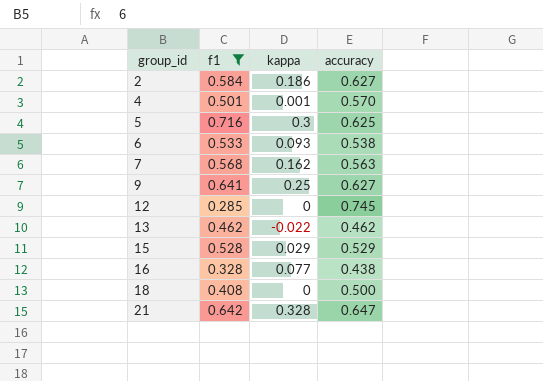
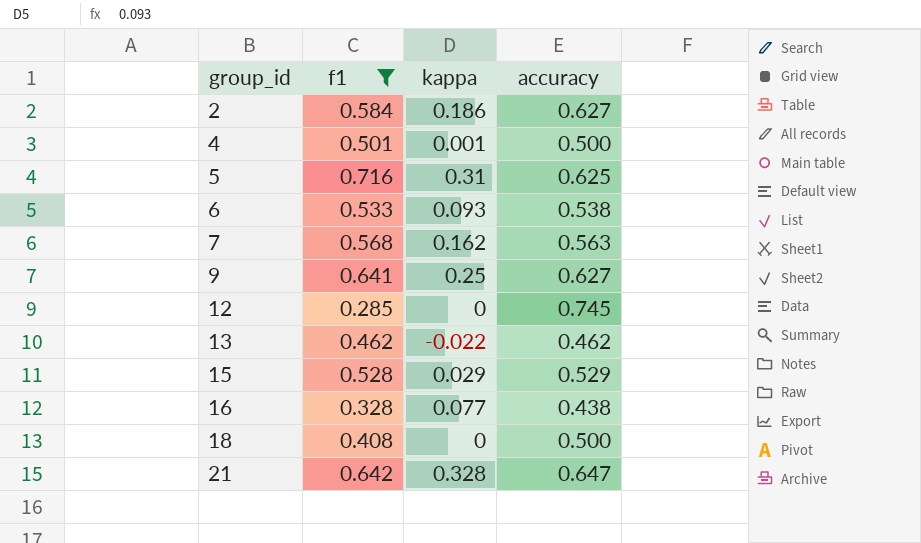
4 | accuracy: 0.570 -> 0.500
5 | kappa: 0.3 -> 0.31

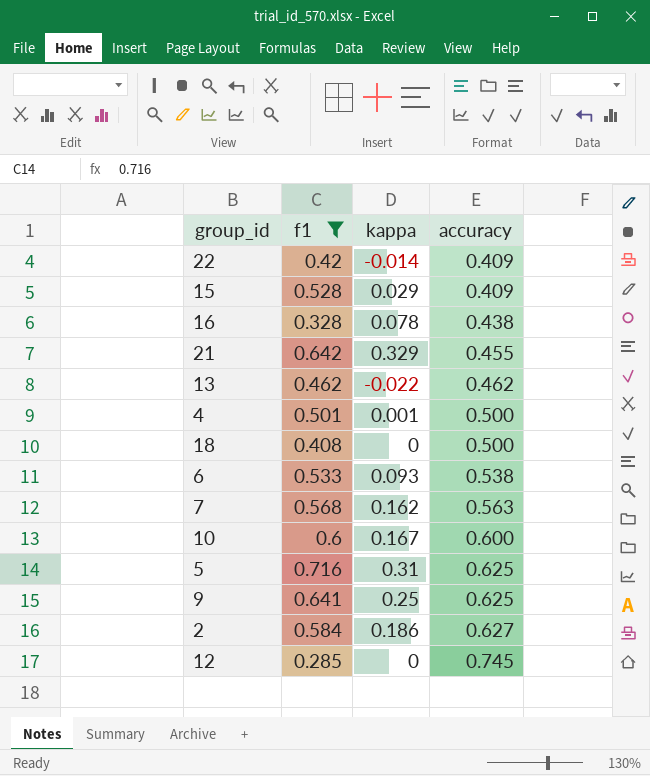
row order: group_id ascending -> accuracy ascending
row 22: none -> 0.42 | -0.014 | 0.409
15 | accuracy: 0.529 -> 0.409
16 | kappa: 0.077 -> 0.078
21 | kappa: 0.328 -> 0.329
21 | accuracy: 0.647 -> 0.455
row 10: none -> 0.6 | 0.167 | 0.600
9 | accuracy: 0.627 -> 0.625

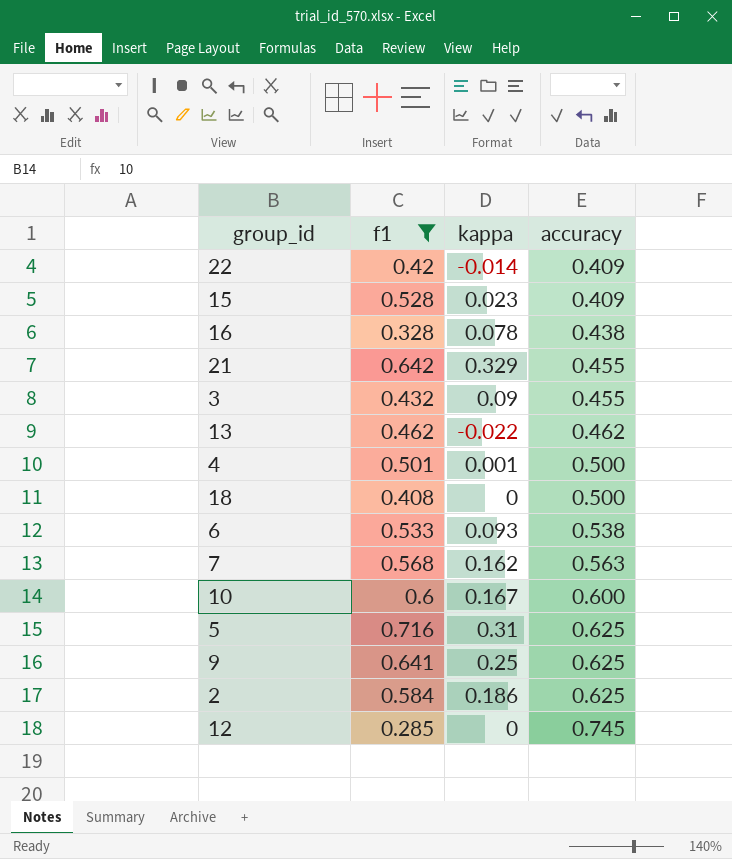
15 | kappa: 0.029 -> 0.023
row 3: none -> 0.432 | 0.09 | 0.455
2 | accuracy: 0.627 -> 0.625

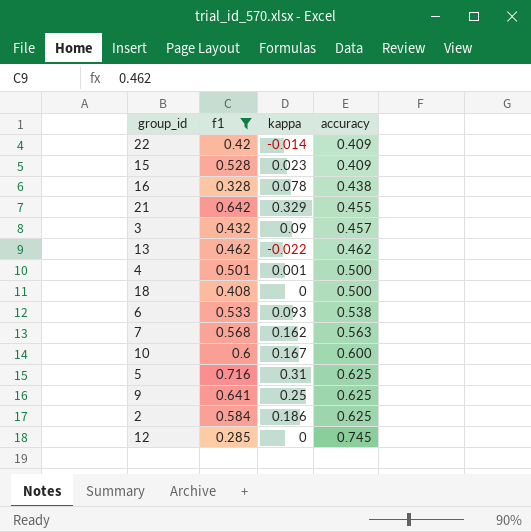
3 | accuracy: 0.455 -> 0.457

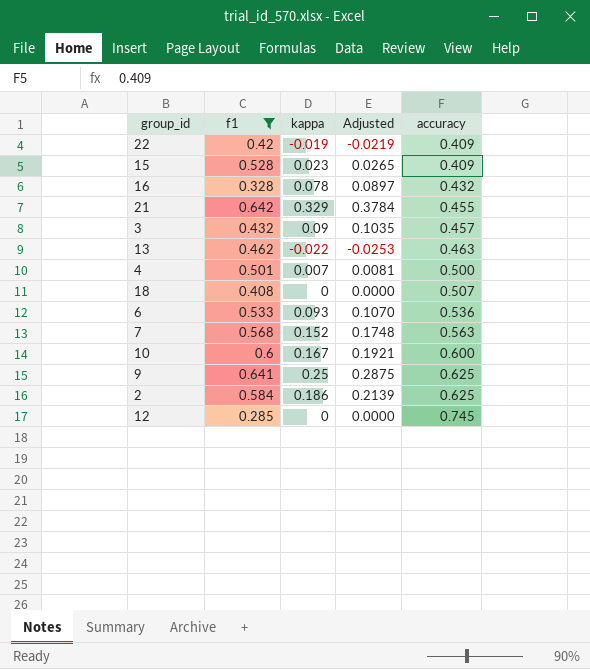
column Adjusted | formula: none -> [kappa] * 1.15
row 5: 0.716 | 0.31 | 0.625 -> none
22 | kappa: -0.014 -> -0.019
16 | accuracy: 0.438 -> 0.432
13 | accuracy: 0.462 -> 0.463
4 | kappa: 0.001 -> 0.007
18 | accuracy: 0.500 -> 0.507
6 | accuracy: 0.538 -> 0.536
7 | kappa: 0.162 -> 0.152

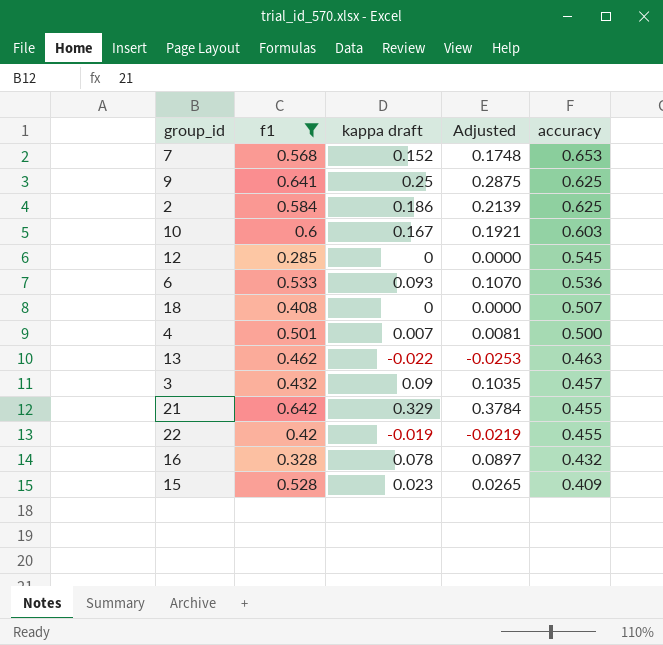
row order: accuracy ascending -> accuracy descending
column name: kappa -> kappa draft
7 | accuracy: 0.563 -> 0.653
10 | accuracy: 0.600 -> 0.603
12 | accuracy: 0.745 -> 0.545
22 | accuracy: 0.409 -> 0.455

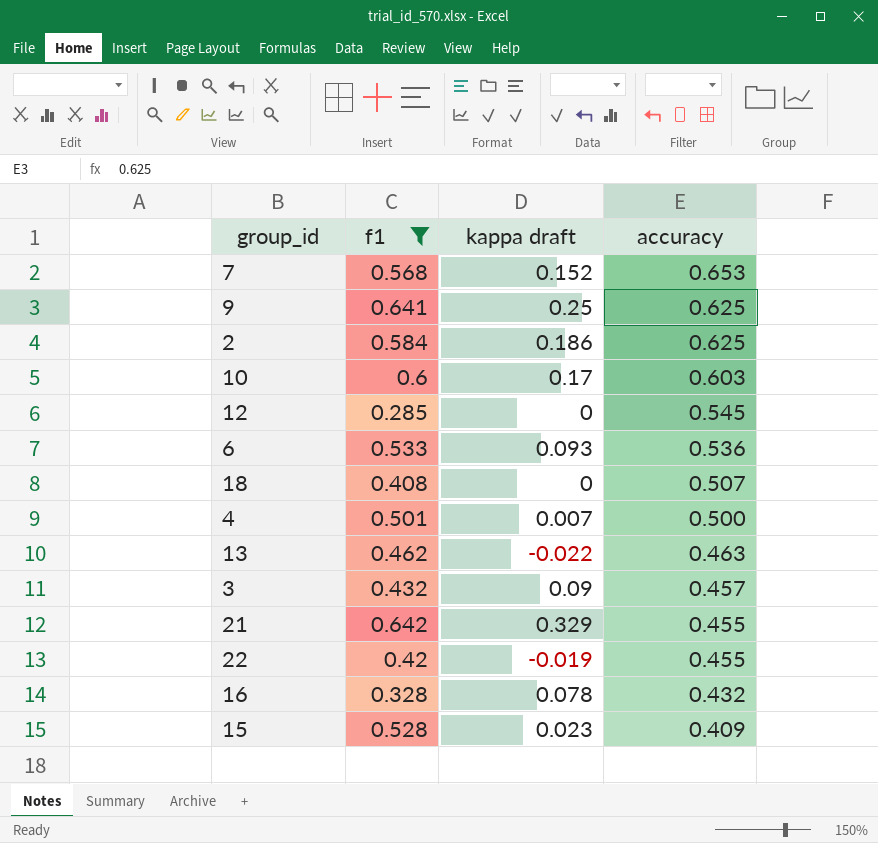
column Adjusted | formula: [kappa draft] * 1.15 -> none
10 | kappa draft: 0.167 -> 0.17

